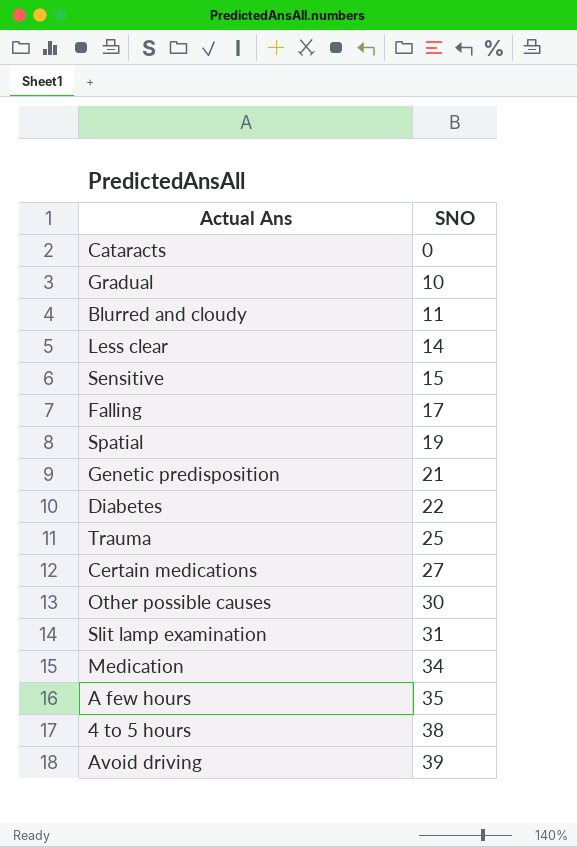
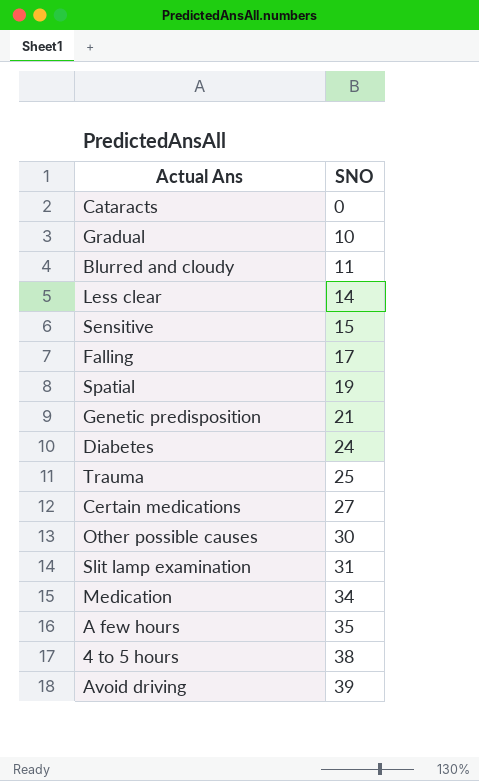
Diabetes | SNO: 22 -> 24

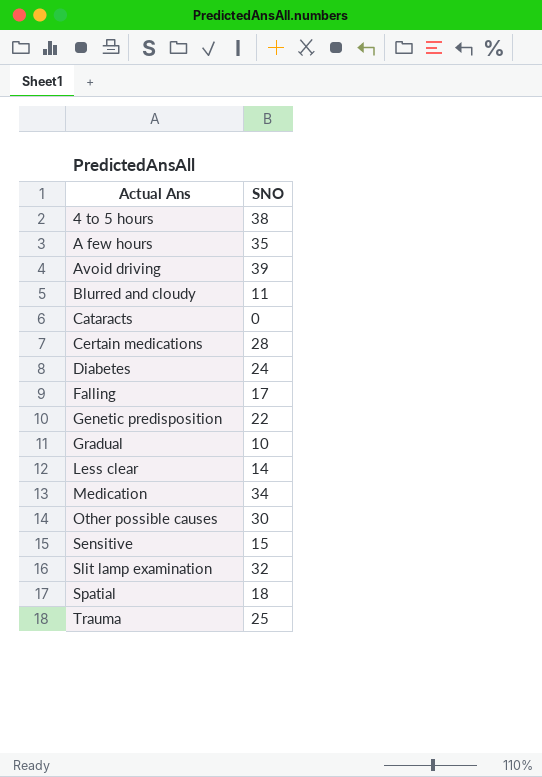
row order: SNO ascending -> Actual Ans ascending
Certain medications | SNO: 27 -> 28
Genetic predisposition | SNO: 21 -> 22
Slit lamp examination | SNO: 31 -> 32
Spatial | SNO: 19 -> 18

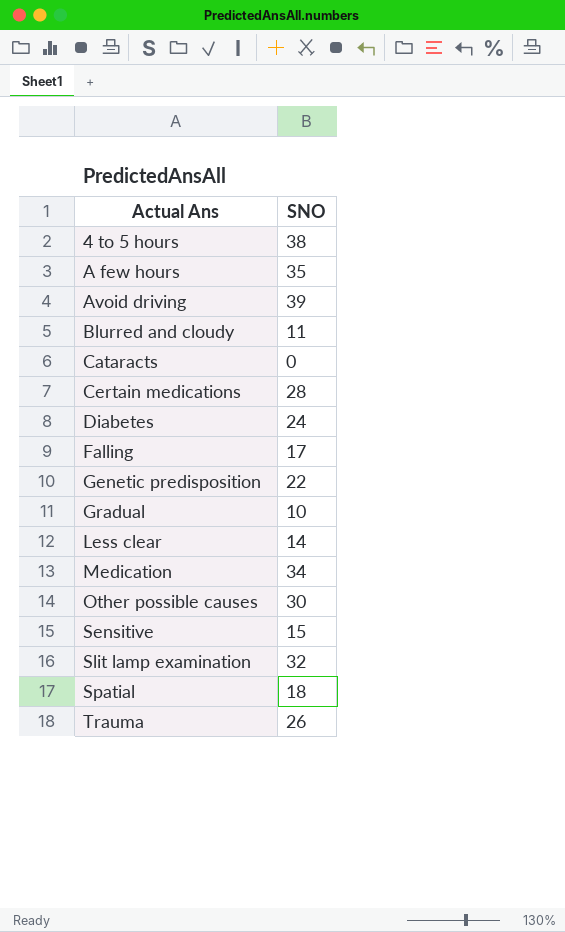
Trauma | SNO: 25 -> 26

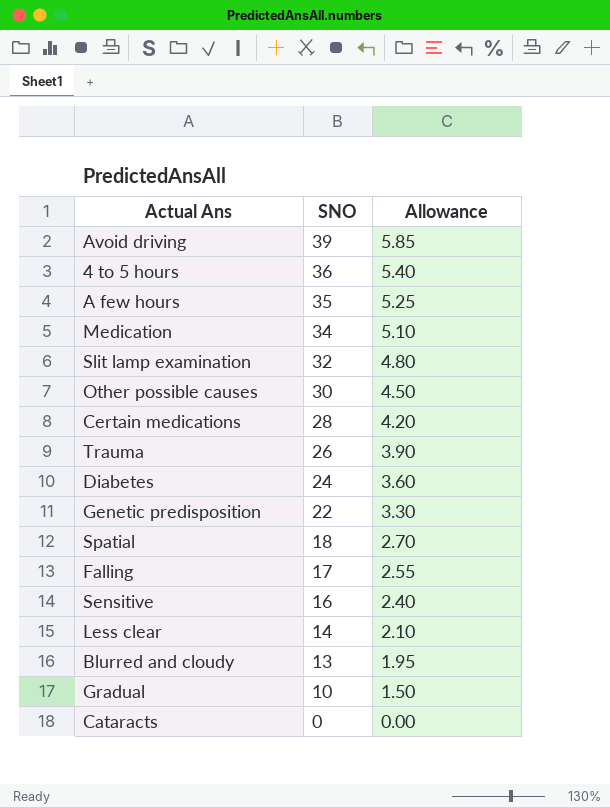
row order: Actual Ans ascending -> SNO descending
column Allowance | formula: none -> [SNO] * 0.15
4 to 5 hours | SNO: 38 -> 36
Sensitive | SNO: 15 -> 16
Blurred and cloudy | SNO: 11 -> 13

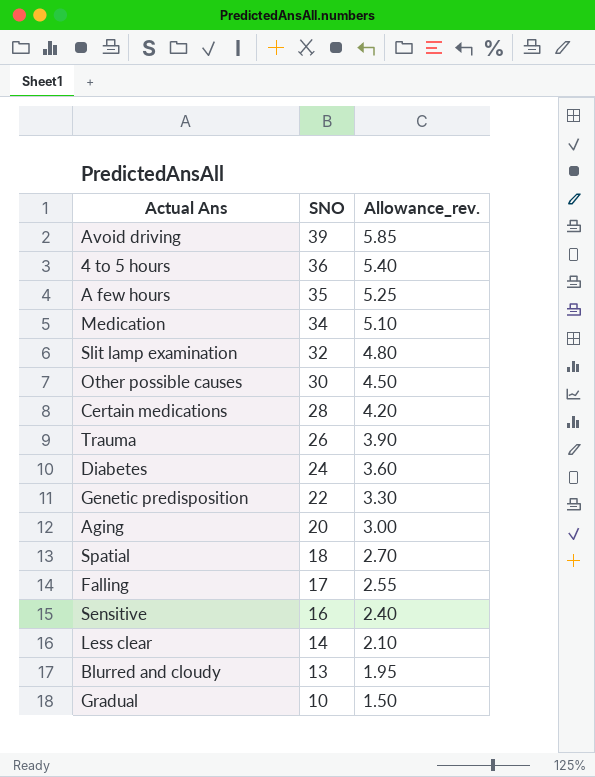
column name: Allowance -> Allowance_rev.
row Cataracts: 0 | 0.00 -> none
row Aging: none -> 20 | 3.00

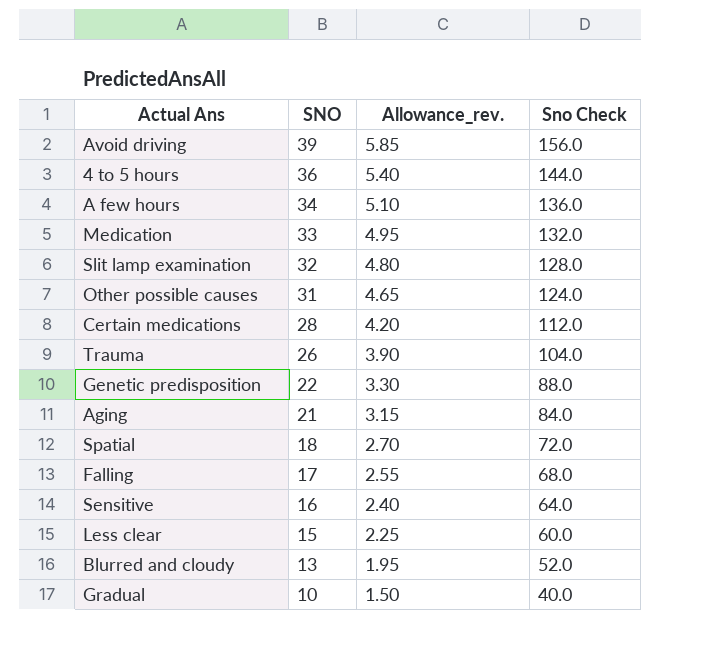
column Sno Check | formula: none -> [SNO] * 4
row Diabetes: 24 | 3.60 -> none
A few hours | SNO: 35 -> 34
A few hours | Allowance_rev.: 5.25 -> 5.10
Medication | SNO: 34 -> 33
Medication | Allowance_rev.: 5.10 -> 4.95
Other possible causes | SNO: 30 -> 31
Other possible causes | Allowance_rev.: 4.50 -> 4.65
Aging | SNO: 20 -> 21
Aging | Allowance_rev.: 3.00 -> 3.15
Less clear | SNO: 14 -> 15
Less clear | Allowance_rev.: 2.10 -> 2.25

